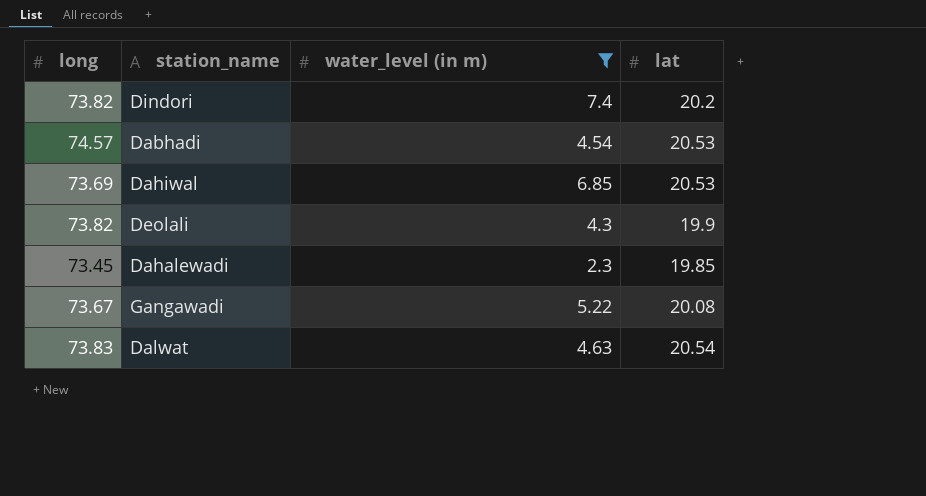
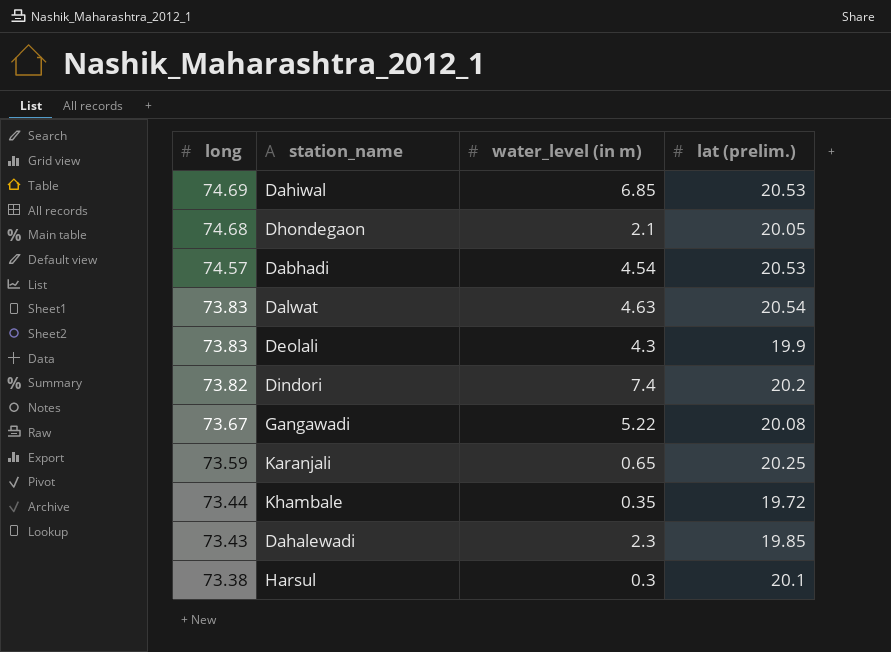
filter: water_level (in m) >= 2.3 -> none
row order: none -> long descending
column name: lat -> lat (prelim.)
Dahiwal | long: 73.69 -> 74.69
Deolali | long: 73.82 -> 73.83
Dahalewadi | long: 73.45 -> 73.43

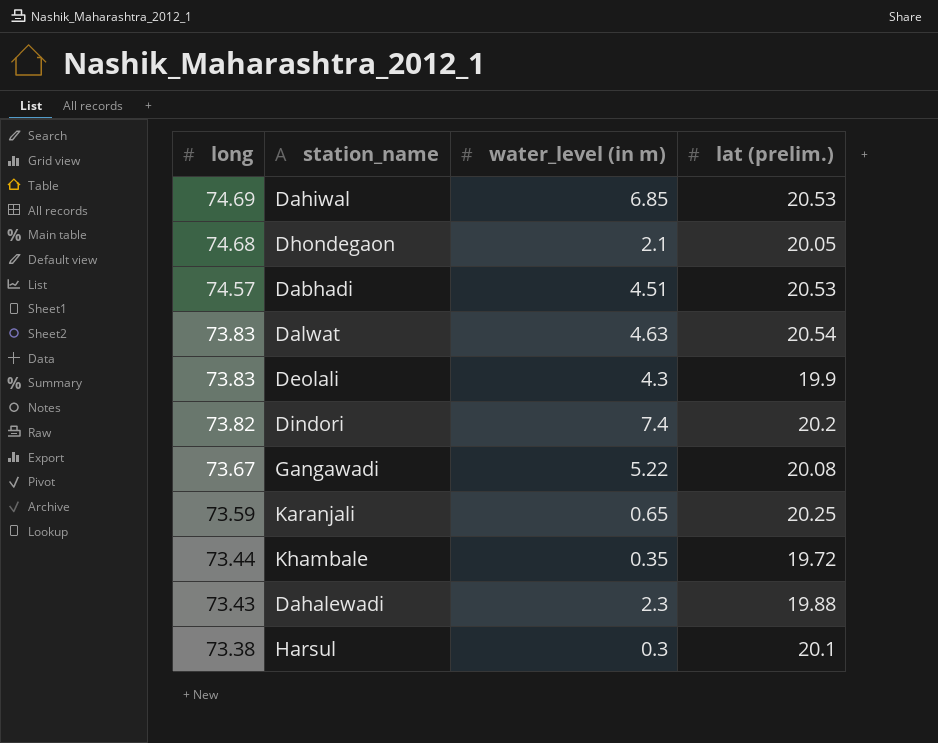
Dabhadi | water_level (in m): 4.54 -> 4.51
Dahalewadi | lat (prelim.): 19.85 -> 19.88

